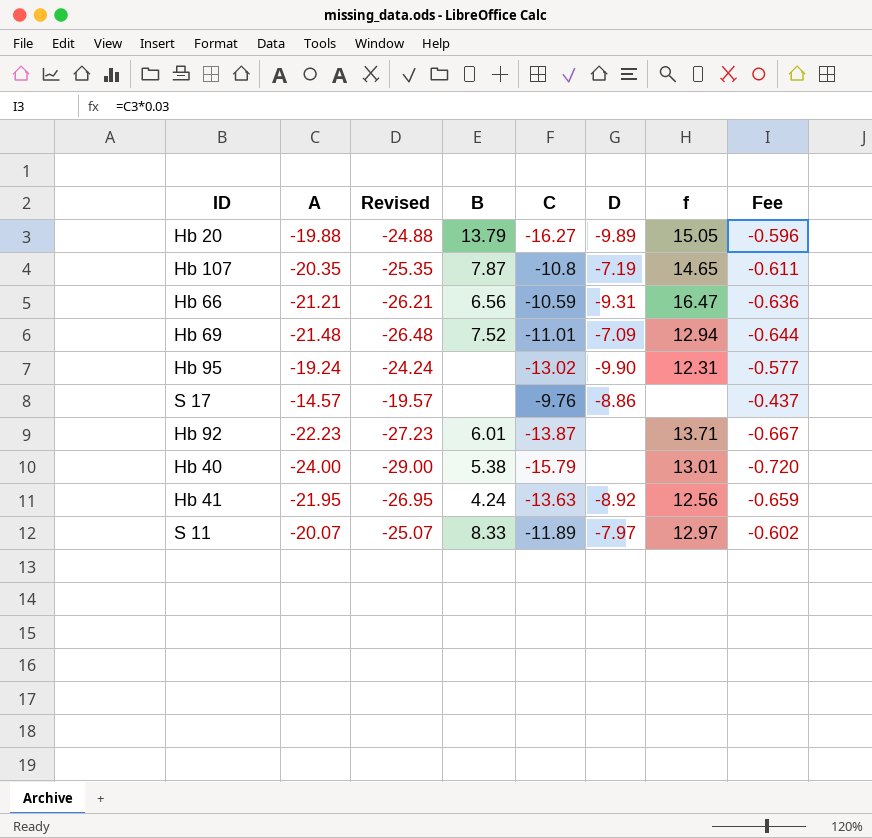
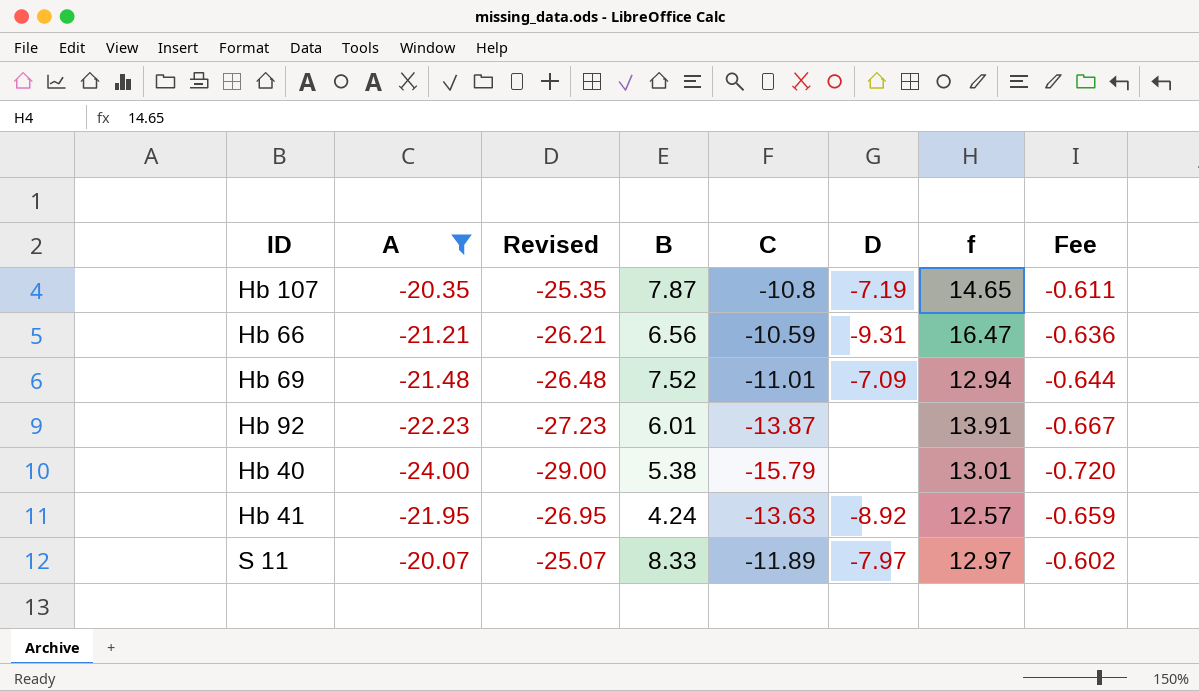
filter: none -> A <= -20.07
Hb 92 | f: 13.71 -> 13.91
Hb 41 | f: 12.56 -> 12.57

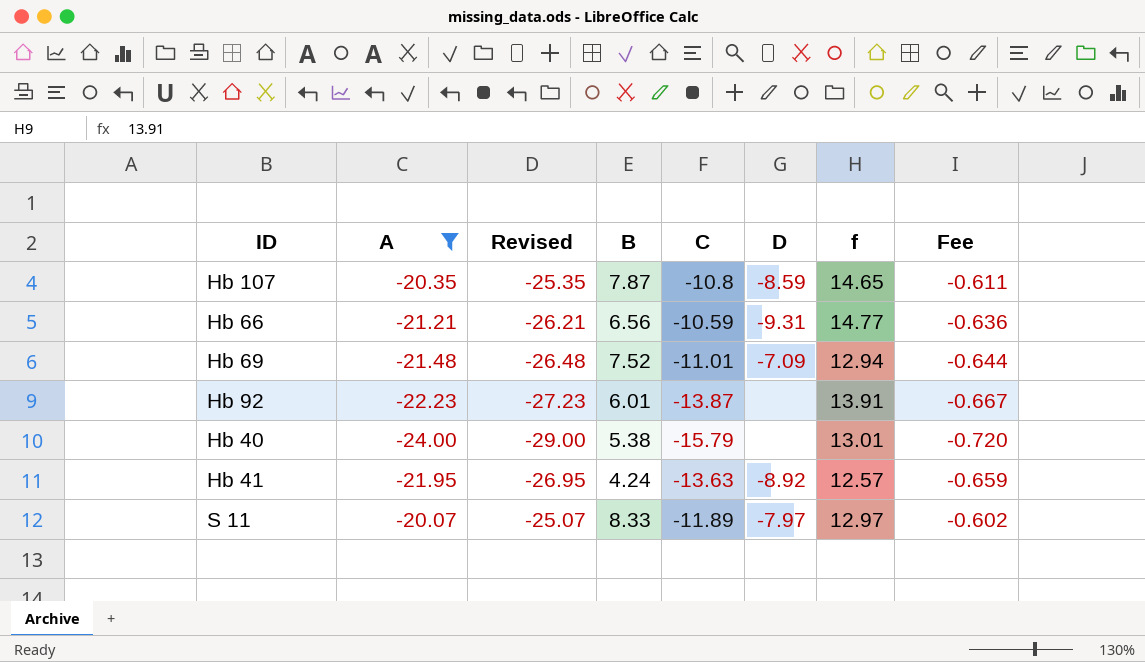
Hb 107 | D: -7.19 -> -8.59
Hb 66 | f: 16.47 -> 14.77

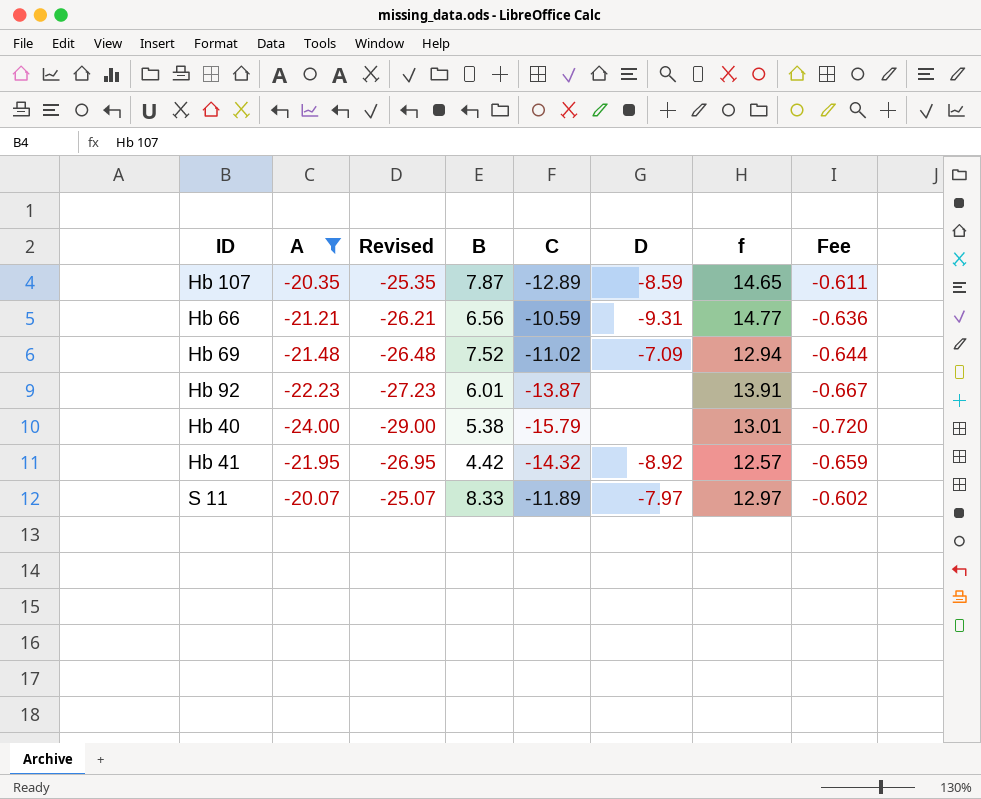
Hb 107 | C: -10.8 -> -12.89
Hb 69 | C: -11.01 -> -11.02
Hb 41 | B: 4.24 -> 4.42
Hb 41 | C: -13.63 -> -14.32

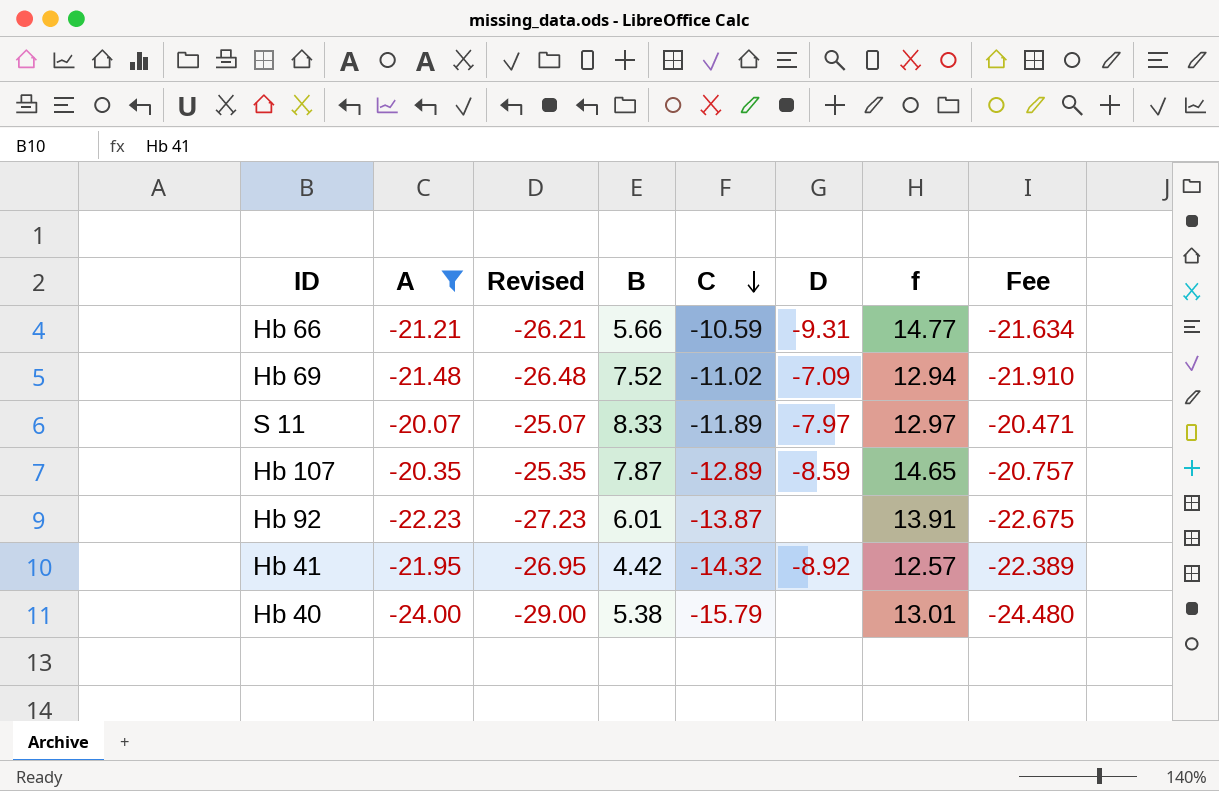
row order: none -> C descending
column Fee | formula: [A] * 0.03 -> [A] * 1.02
Hb 66 | B: 6.56 -> 5.66

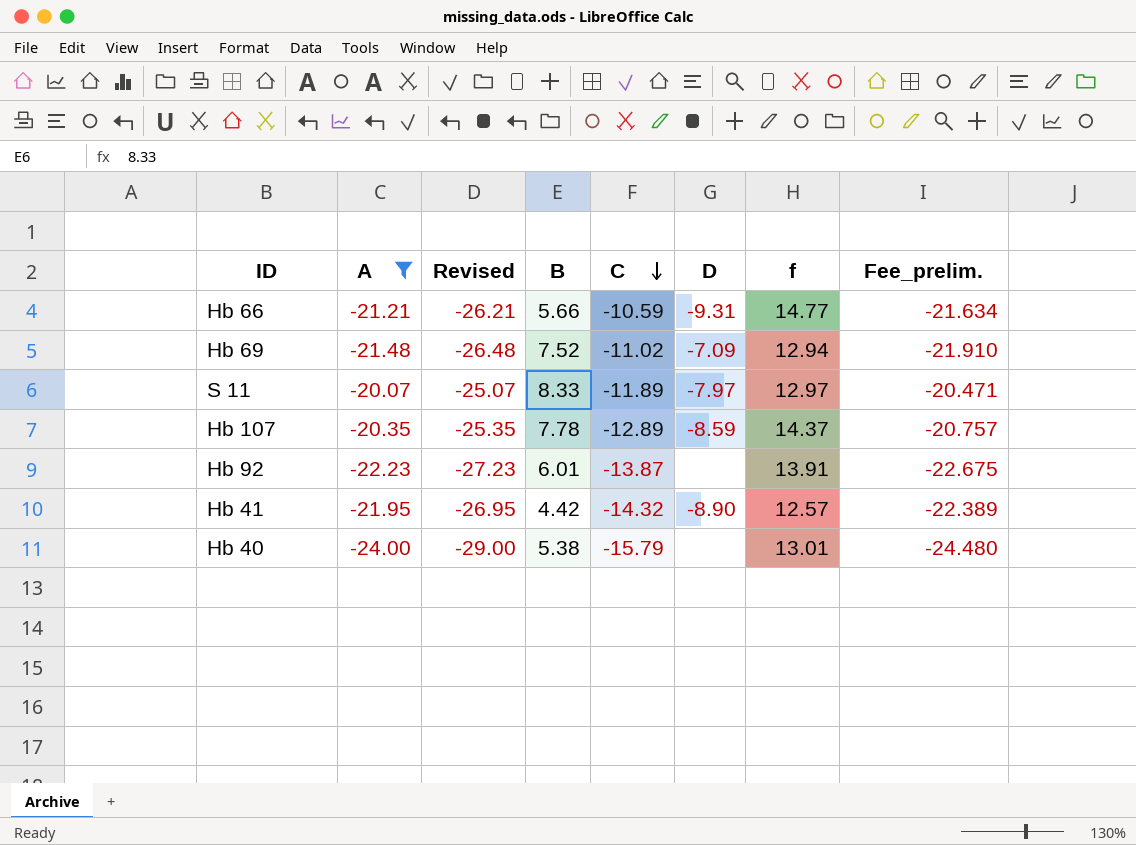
column name: Fee -> Fee_prelim.
Hb 107 | B: 7.87 -> 7.78
Hb 107 | f: 14.65 -> 14.37
Hb 41 | D: -8.92 -> -8.90

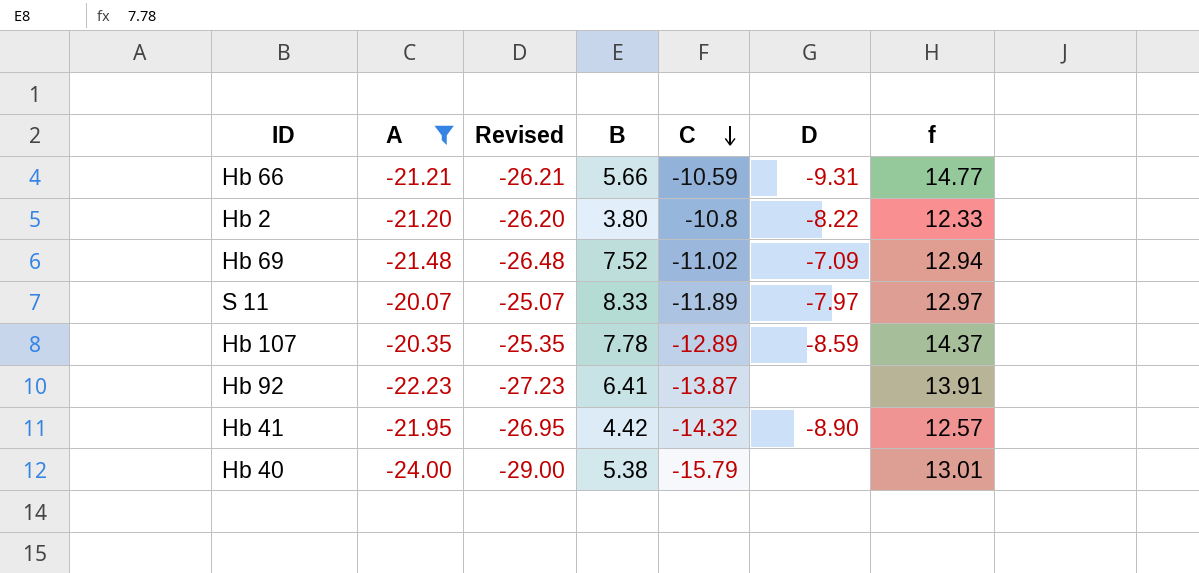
column Fee_prelim. | formula: [A] * 1.02 -> none
row Hb 2: none -> -21.20 | -26.20 | 3.80 | -10.8 | -8.22 | 12.33
Hb 92 | B: 6.01 -> 6.41

